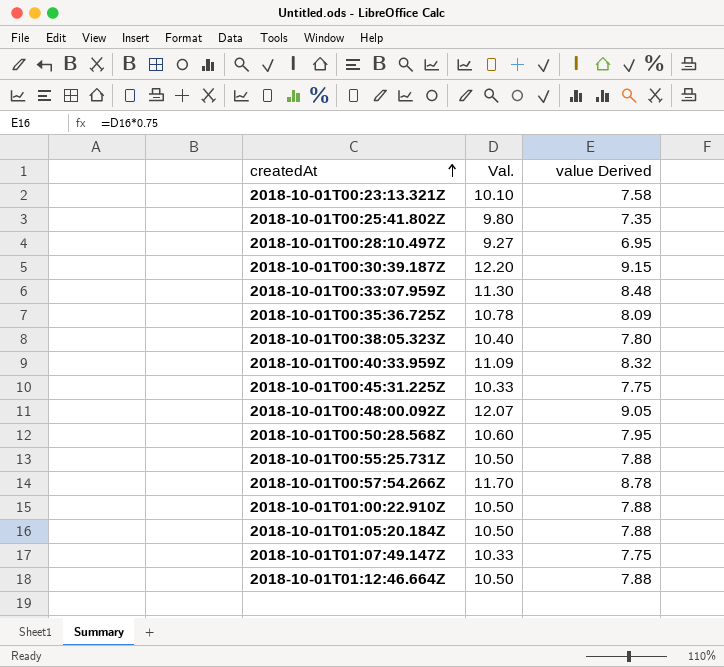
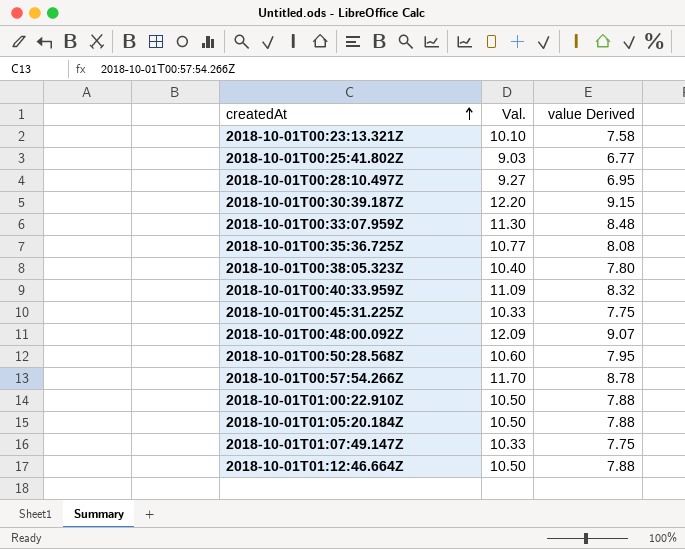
row 2018-10-01T00:55:25.731Z: 10.50 | 7.88 -> none
2018-10-01T00:25:41.802Z | Val.: 9.80 -> 9.03
2018-10-01T00:25:41.802Z | value Derived: 7.35 -> 6.77
2018-10-01T00:35:36.725Z | Val.: 10.78 -> 10.77
2018-10-01T00:35:36.725Z | value Derived: 8.09 -> 8.08
2018-10-01T00:48:00.092Z | Val.: 12.07 -> 12.09
2018-10-01T00:48:00.092Z | value Derived: 9.05 -> 9.07

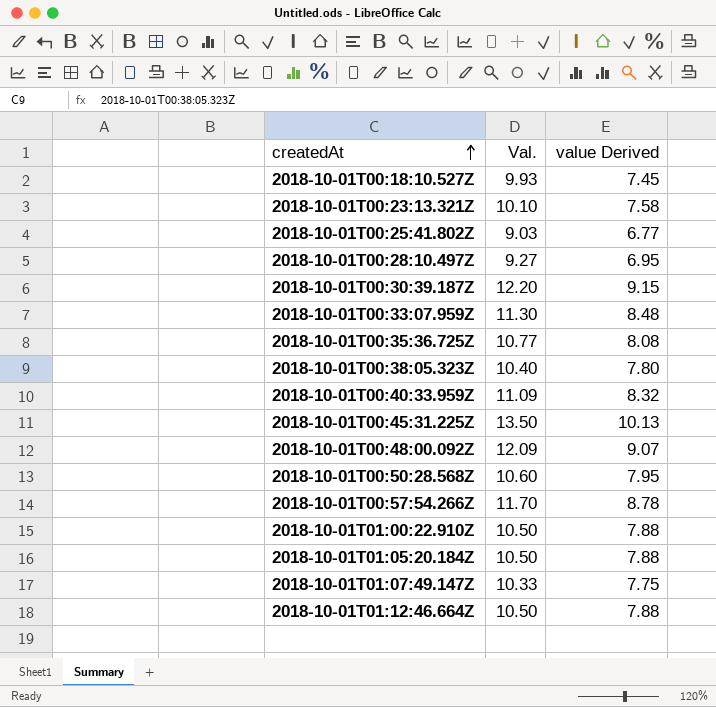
row 2018-10-01T00:18:10.527Z: none -> 9.93 | 7.45
2018-10-01T00:45:31.225Z | Val.: 10.33 -> 13.50
2018-10-01T00:45:31.225Z | value Derived: 7.75 -> 10.13

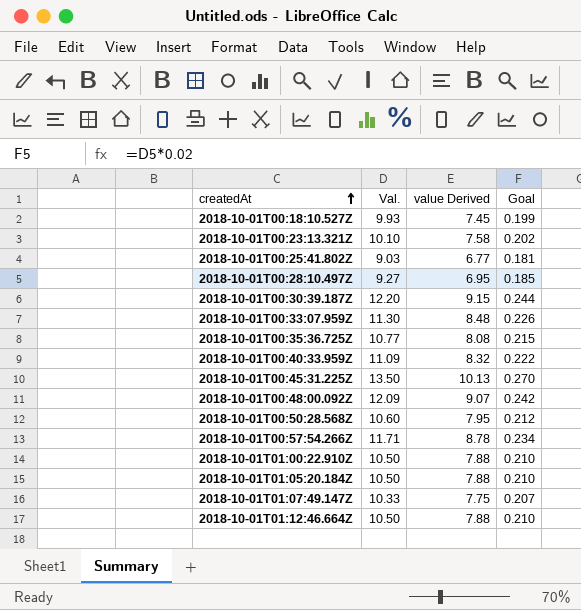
column Goal | formula: none -> [Val.] * 0.02
row 2018-10-01T00:38:05.323Z: 10.40 | 7.80 -> none
2018-10-01T00:57:54.266Z | Val.: 11.70 -> 11.71

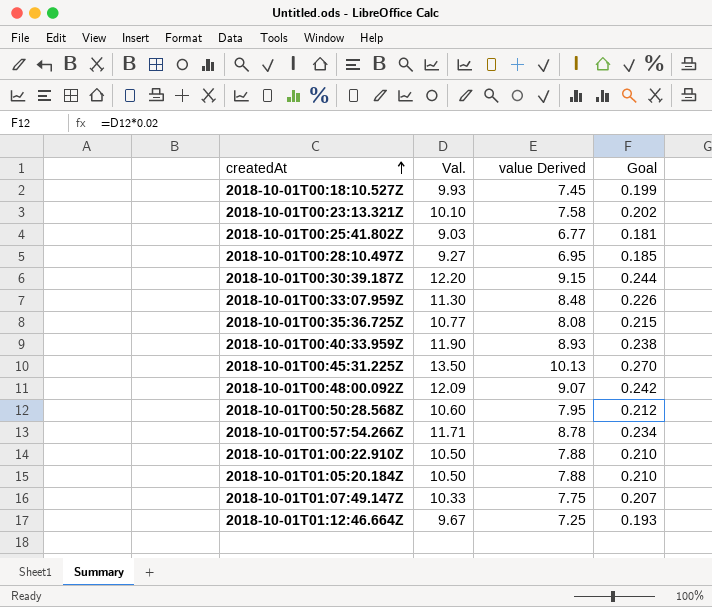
2018-10-01T00:40:33.959Z | Val.: 11.09 -> 11.90
2018-10-01T00:40:33.959Z | value Derived: 8.32 -> 8.93
2018-10-01T00:40:33.959Z | Goal: 0.222 -> 0.238
2018-10-01T01:12:46.664Z | Val.: 10.50 -> 9.67
2018-10-01T01:12:46.664Z | value Derived: 7.88 -> 7.25
2018-10-01T01:12:46.664Z | Goal: 0.210 -> 0.193

